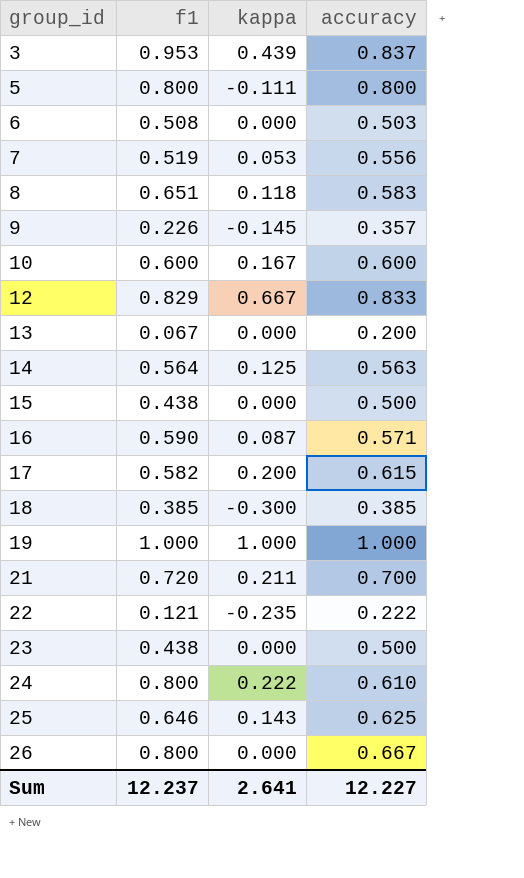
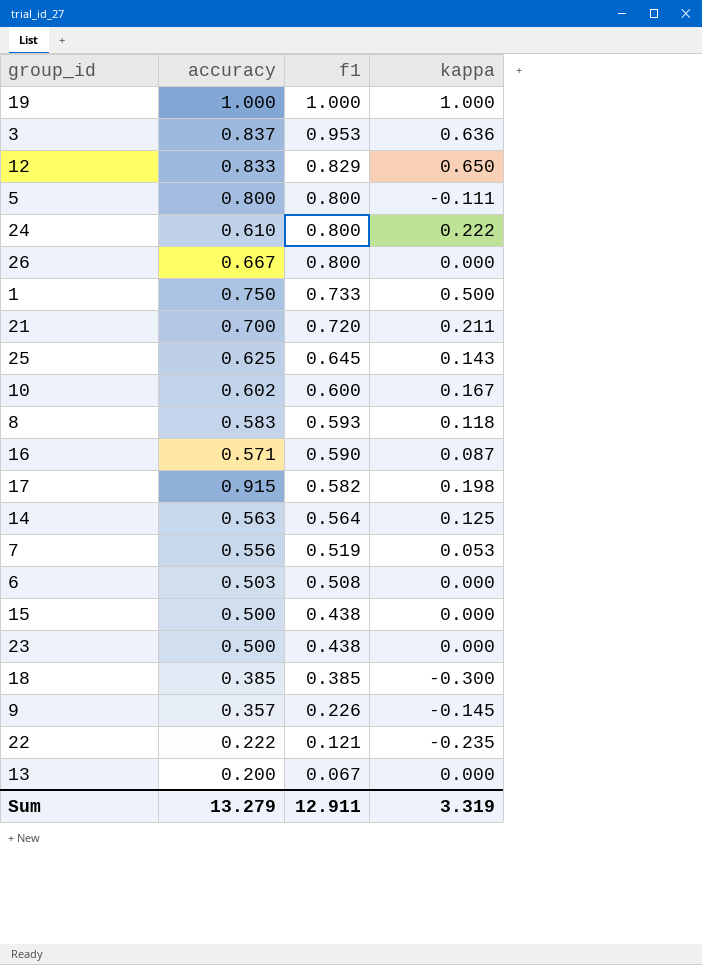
row order: group_id ascending -> f1 descending
column accuracy | position: 4 -> 2
3 | kappa: 0.439 -> 0.636
12 | kappa: 0.667 -> 0.650
row 1: none -> 0.750 | 0.733 | 0.500
25 | f1: 0.646 -> 0.645
10 | accuracy: 0.600 -> 0.602
8 | f1: 0.651 -> 0.593
17 | accuracy: 0.615 -> 0.915
17 | kappa: 0.200 -> 0.198
Sum | accuracy: 12.227 -> 13.279
Sum | f1: 12.237 -> 12.911
Sum | kappa: 2.641 -> 3.319

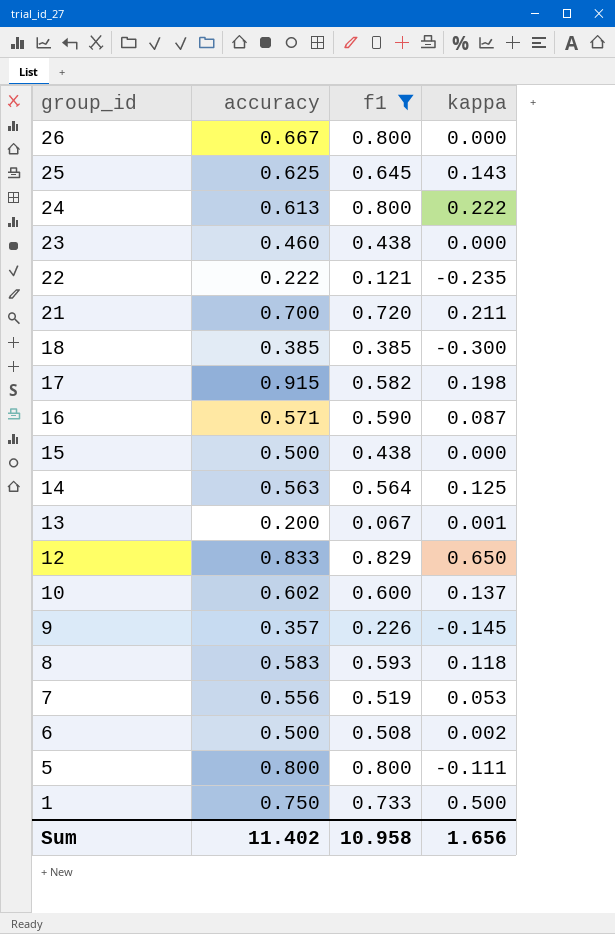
filter: none -> f1 <= 0.829
row order: f1 descending -> group_id descending
24 | accuracy: 0.610 -> 0.613
23 | accuracy: 0.500 -> 0.460
13 | kappa: 0.000 -> 0.001
10 | kappa: 0.167 -> 0.137
6 | accuracy: 0.503 -> 0.500
6 | kappa: 0.000 -> 0.002
Sum | accuracy: 13.279 -> 11.402
Sum | f1: 12.911 -> 10.958
Sum | kappa: 3.319 -> 1.656

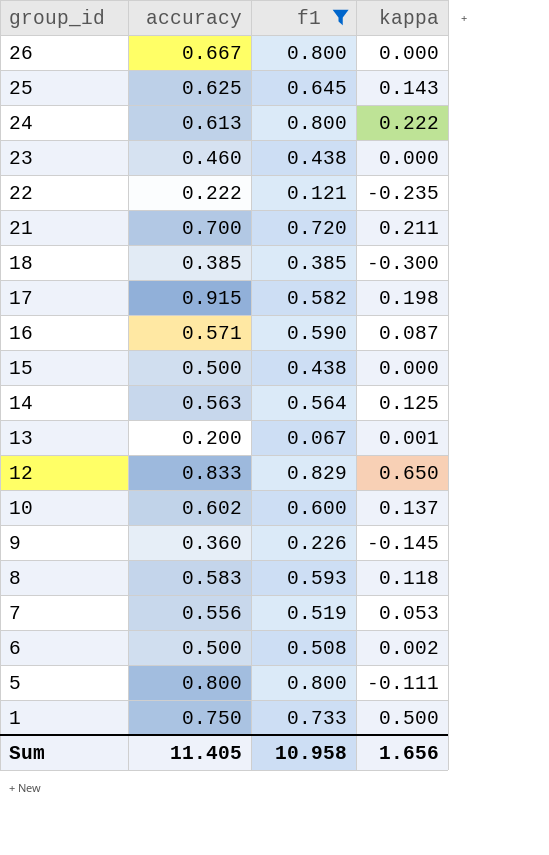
9 | accuracy: 0.357 -> 0.360
Sum | accuracy: 11.402 -> 11.405

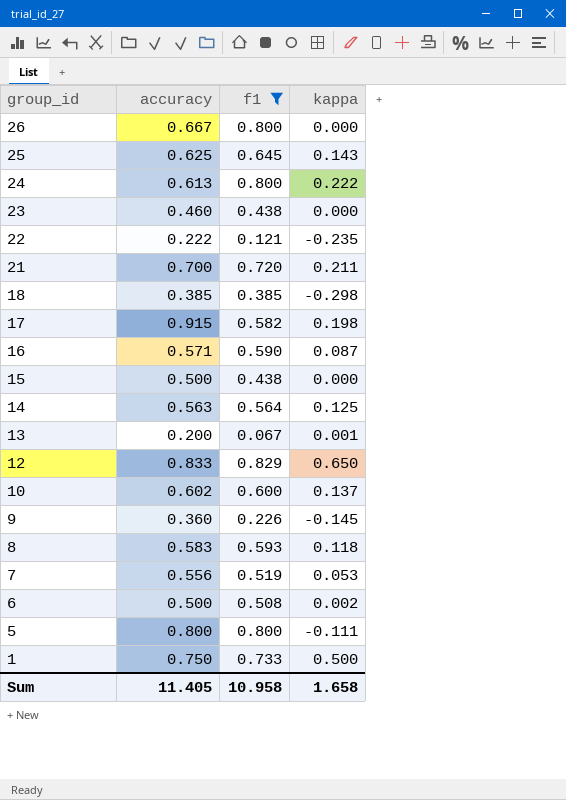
18 | kappa: -0.300 -> -0.298
Sum | kappa: 1.656 -> 1.658

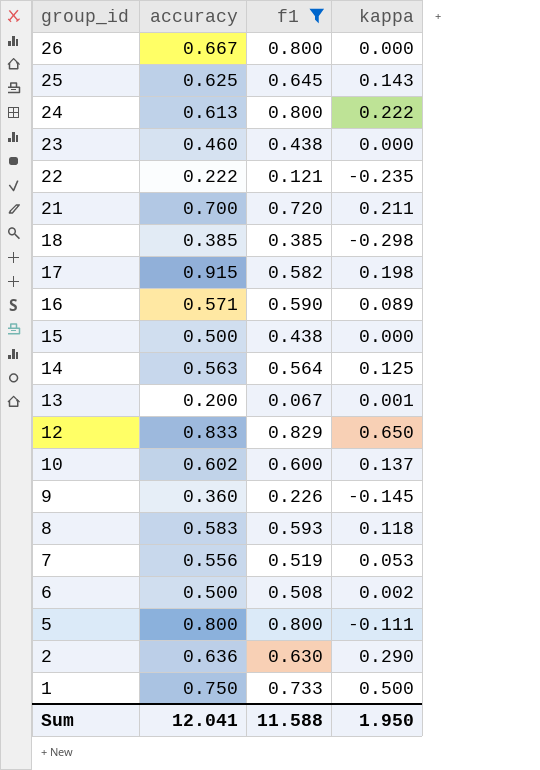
16 | kappa: 0.087 -> 0.089
row 2: none -> 0.636 | 0.630 | 0.290
Sum | accuracy: 11.405 -> 12.041
Sum | f1: 10.958 -> 11.588
Sum | kappa: 1.658 -> 1.950

